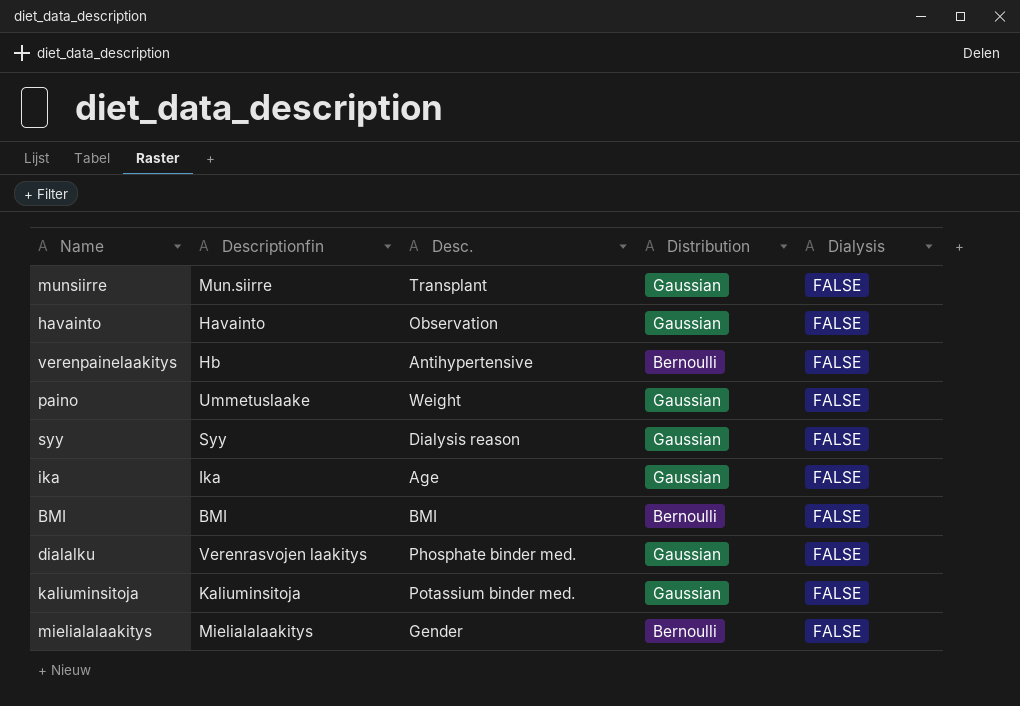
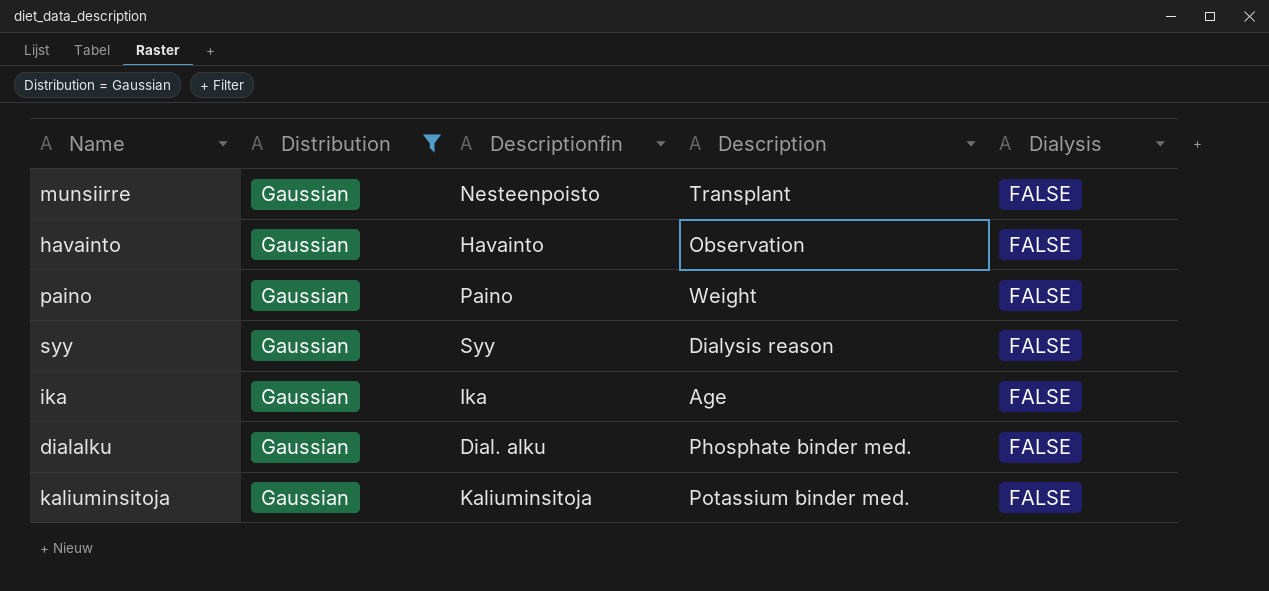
filter: none -> Distribution = Gaussian
column Distribution | position: 4 -> 2
column name: Desc. -> Description
munsiirre | Descriptionfin: Mun.siirre -> Nesteenpoisto
paino | Descriptionfin: Ummetuslaake -> Paino
dialalku | Descriptionfin: Verenrasvojen laakitys -> Dial. alku

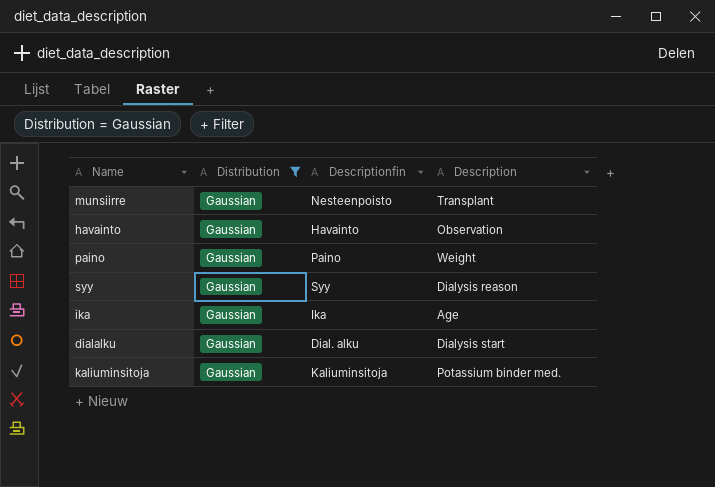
column Dialysis | position: 5 -> none
dialalku | Description: Phosphate binder med. -> Dialysis start

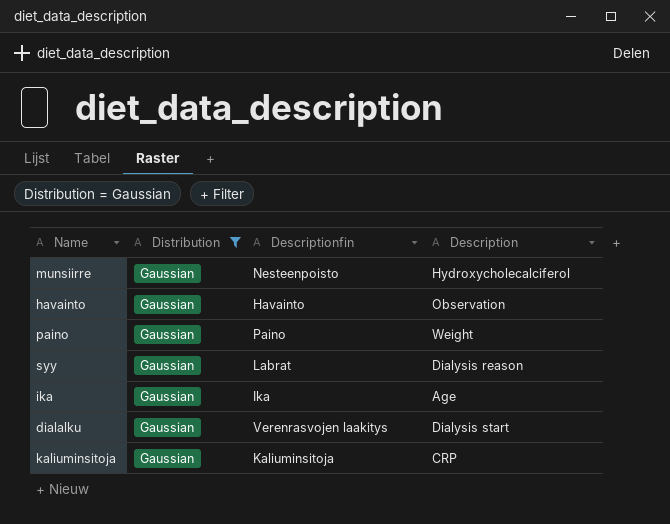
munsiirre | Description: Transplant -> Hydroxycholecalciferol
syy | Descriptionfin: Syy -> Labrat
dialalku | Descriptionfin: Dial. alku -> Verenrasvojen laakitys
kaliuminsitoja | Description: Potassium binder med. -> CRP

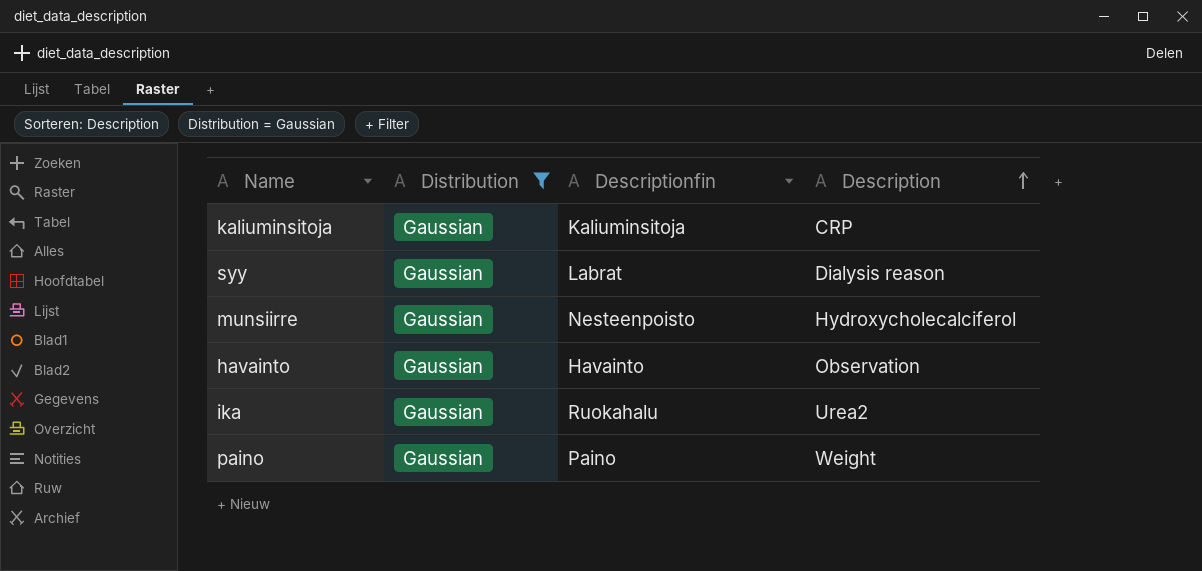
row order: none -> Description ascending
row dialalku: Gaussian | Verenrasvojen laakitys | Dialysis start -> none
ika | Descriptionfin: Ika -> Ruokahalu
ika | Description: Age -> Urea2

